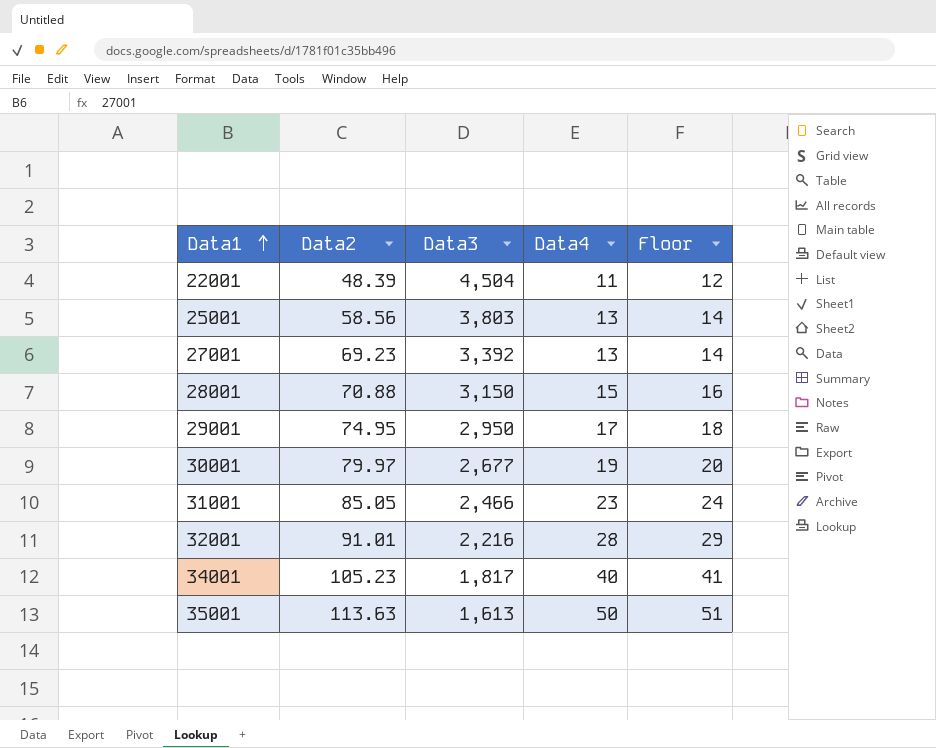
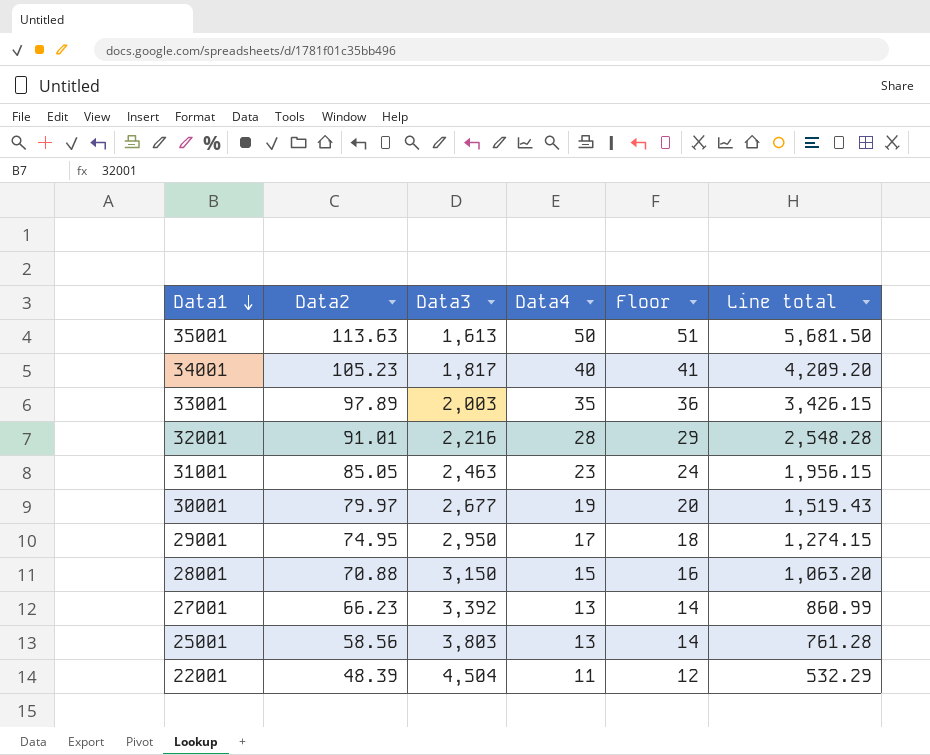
row order: Data1 ascending -> Data1 descending
column Line total | formula: none -> [Data2] * [Data4]
row 33001: none -> 97.89 | 2,003 | 35 | 36 | 3,426.15
31001 | Data3: 2,466 -> 2,463
27001 | Data2: 69.23 -> 66.23

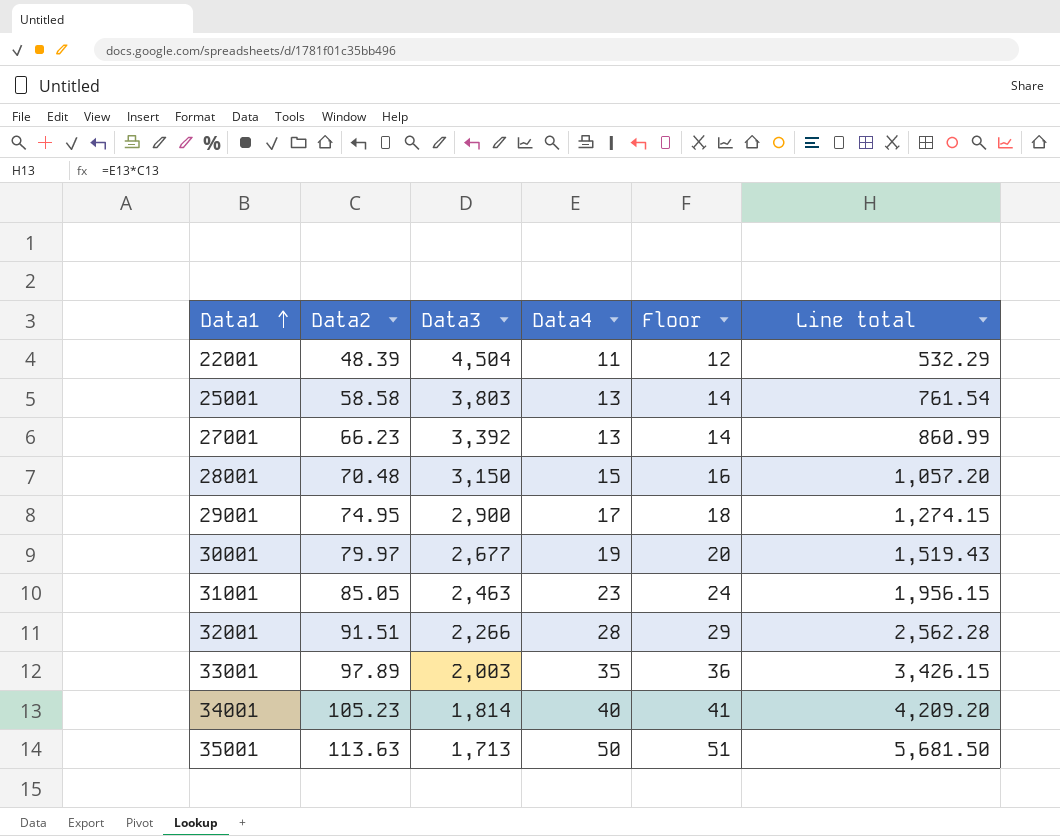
row order: Data1 descending -> Data1 ascending
25001 | Data2: 58.56 -> 58.58
25001 | Line total: 761.28 -> 761.54
28001 | Data2: 70.88 -> 70.48
28001 | Line total: 1,063.20 -> 1,057.20
29001 | Data3: 2,950 -> 2,900
32001 | Data2: 91.01 -> 91.51
32001 | Data3: 2,216 -> 2,266
32001 | Line total: 2,548.28 -> 2,562.28
34001 | Data3: 1,817 -> 1,814
35001 | Data3: 1,613 -> 1,713

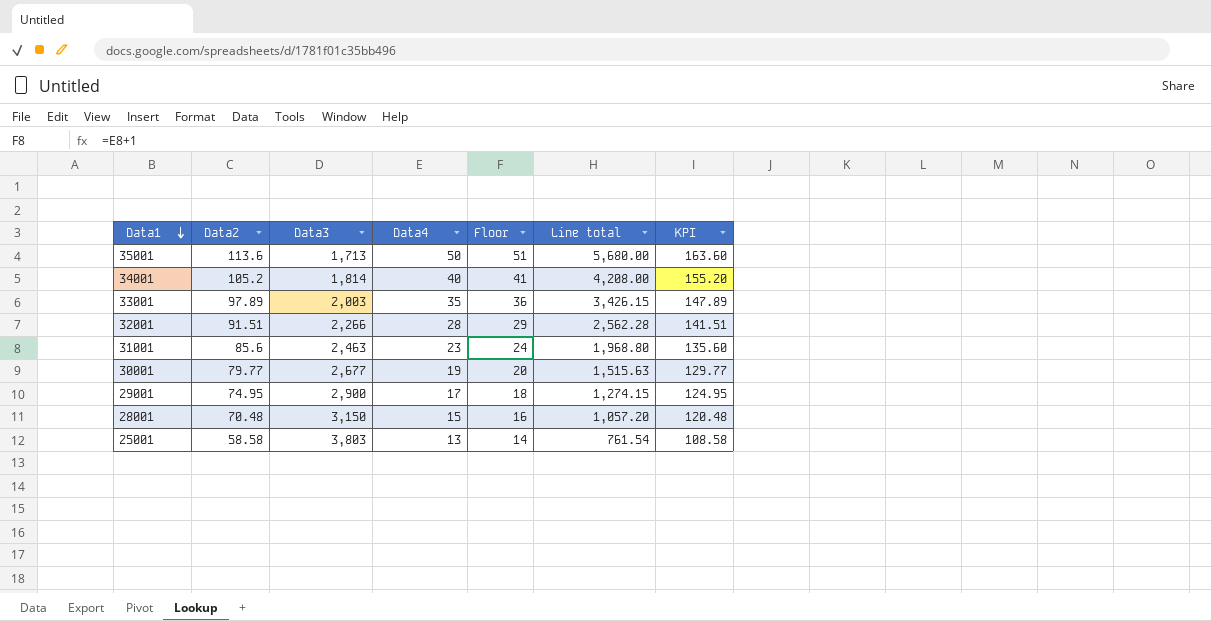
row order: Data1 ascending -> Data1 descending
column KPI | formula: none -> [Data2] + 50
row 22001: 48.39 | 4,504 | 11 | 12 | 532.29 -> none
row 27001: 66.23 | 3,392 | 13 | 14 | 860.99 -> none
35001 | Data2: 113.63 -> 113.6
35001 | Line total: 5,681.50 -> 5,680.00
34001 | Data2: 105.23 -> 105.2
34001 | Line total: 4,209.20 -> 4,208.00
31001 | Data2: 85.05 -> 85.6
31001 | Line total: 1,956.15 -> 1,968.80
30001 | Data2: 79.97 -> 79.77
30001 | Line total: 1,519.43 -> 1,515.63

